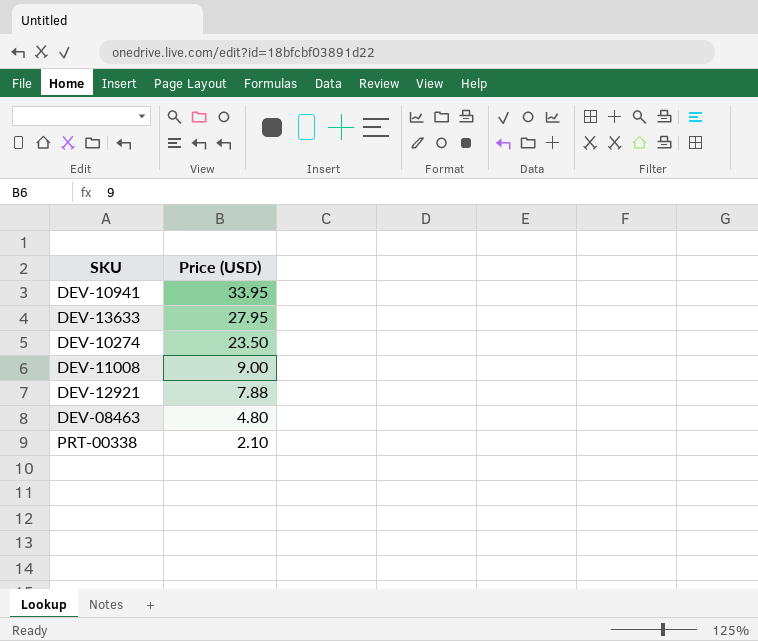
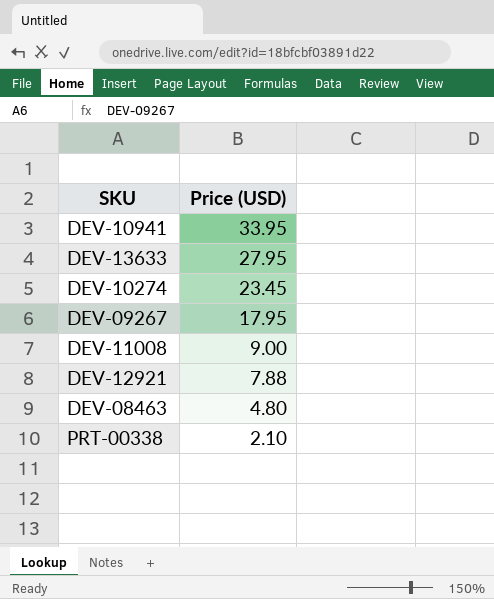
DEV-10274 | Price (USD): 23.50 -> 23.45
row DEV-09267: none -> 17.95

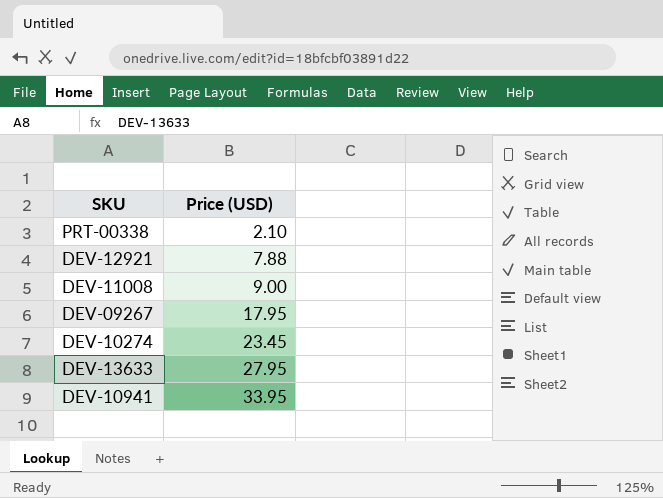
row order: Price (USD) descending -> Price (USD) ascending
row DEV-08463: 4.80 -> none

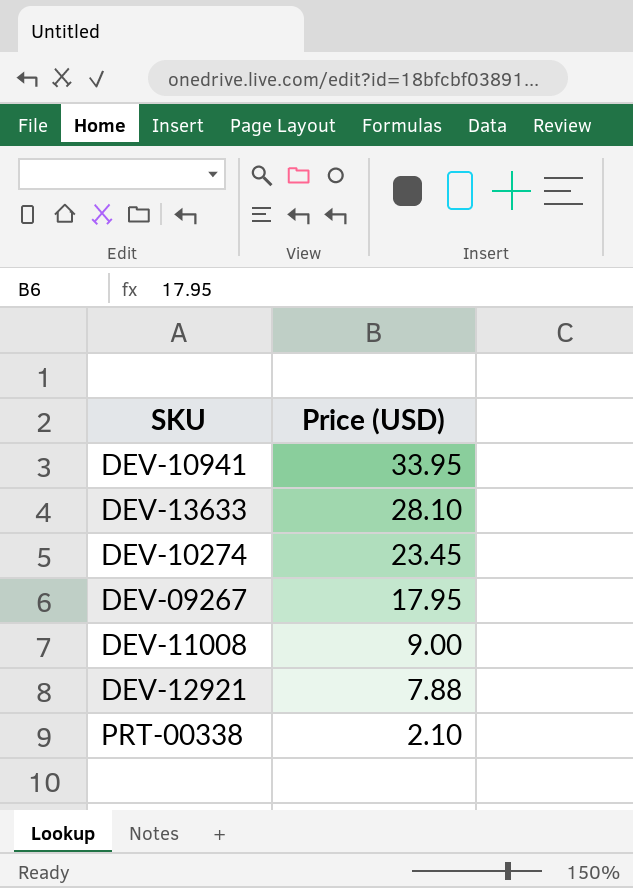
row order: Price (USD) ascending -> Price (USD) descending
DEV-13633 | Price (USD): 27.95 -> 28.10

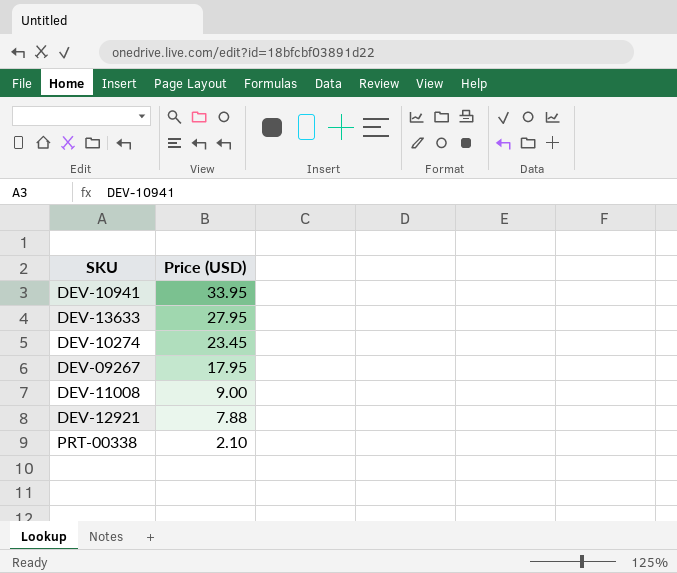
DEV-13633 | Price (USD): 28.10 -> 27.95

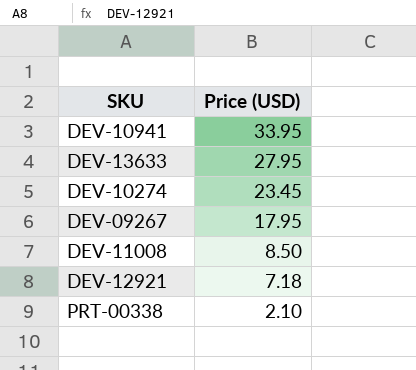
DEV-11008 | Price (USD): 9.00 -> 8.50
DEV-12921 | Price (USD): 7.88 -> 7.18

